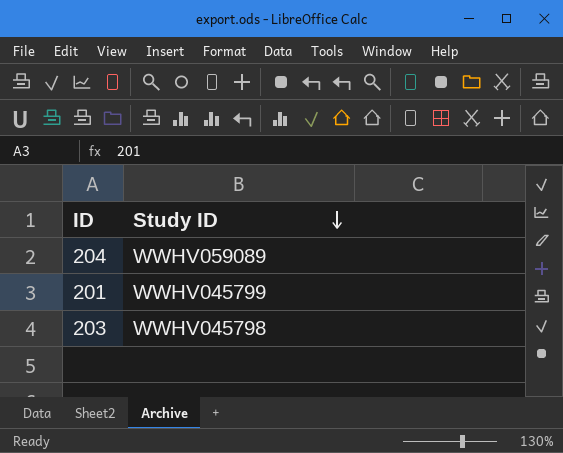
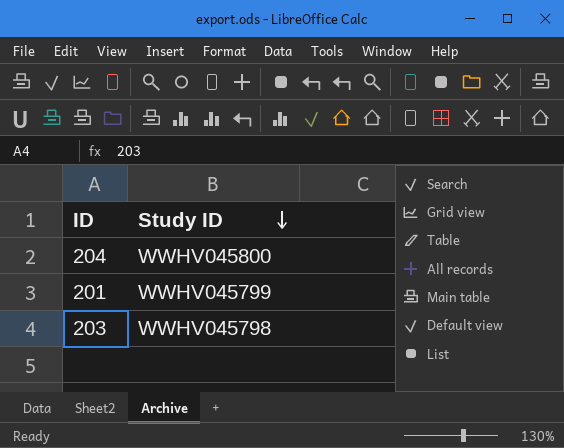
204 | Study ID: WWHV059089 -> WWHV045800

